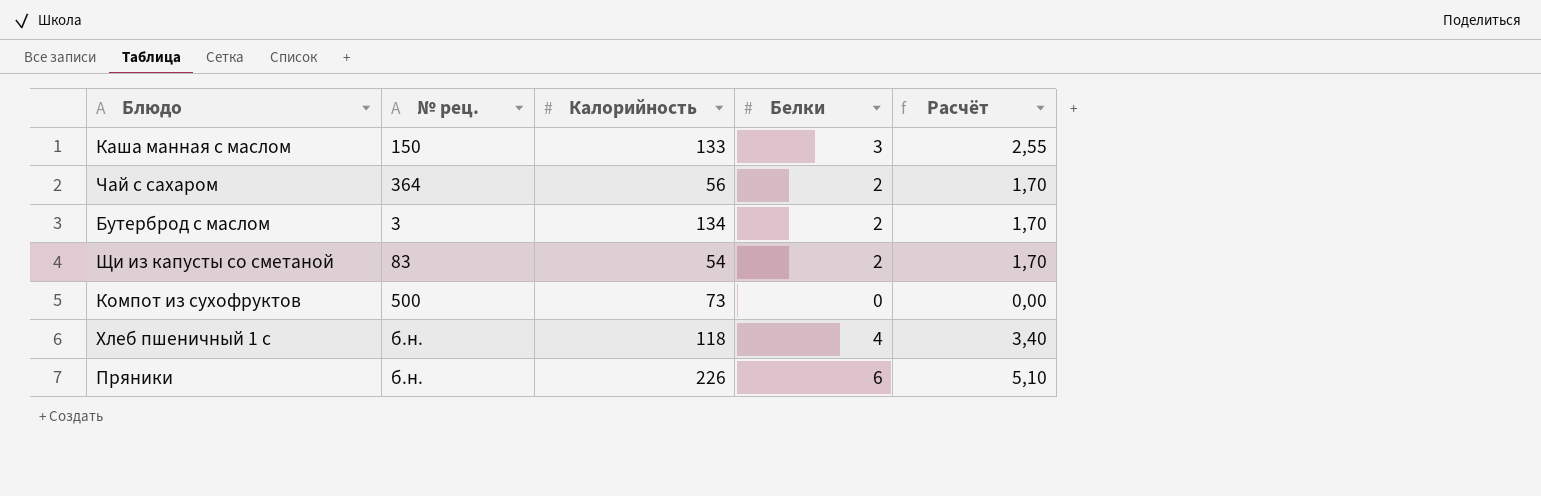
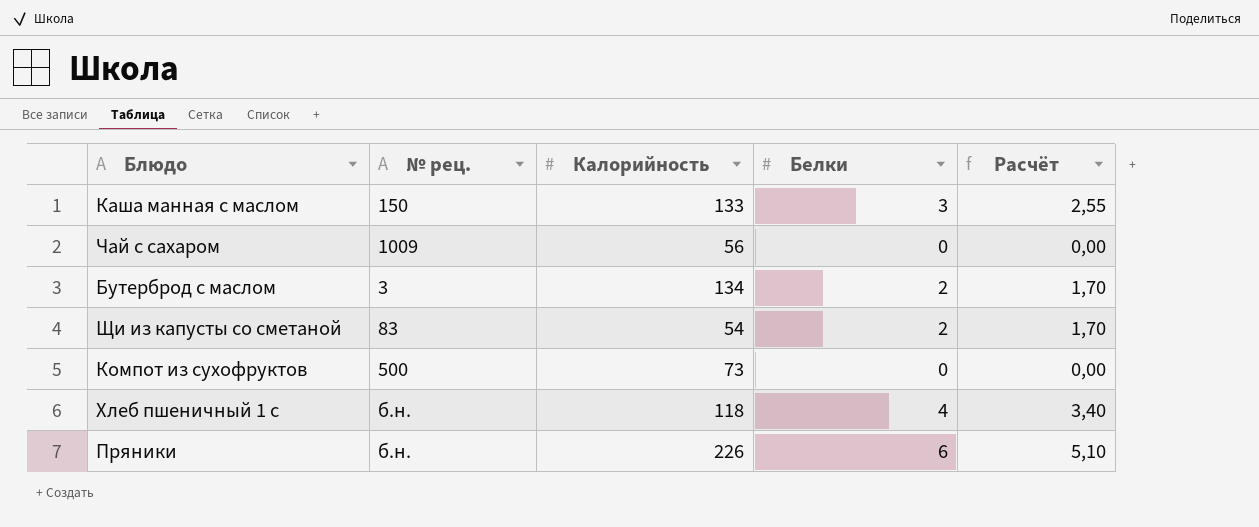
Чай с сахаром | № рец.: 364 -> 1009
Чай с сахаром | Белки: 2 -> 0
Чай с сахаром | Расчёт: 1,70 -> 0,00

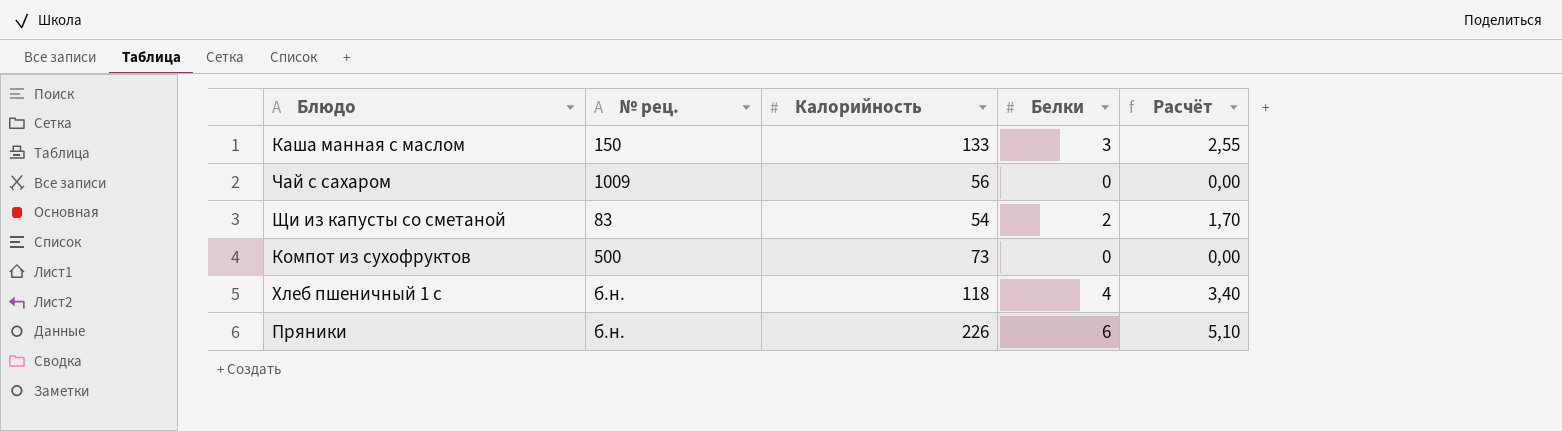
row Бутерброд с маслом: 3 | 134 | 2 | 1,70 -> none

